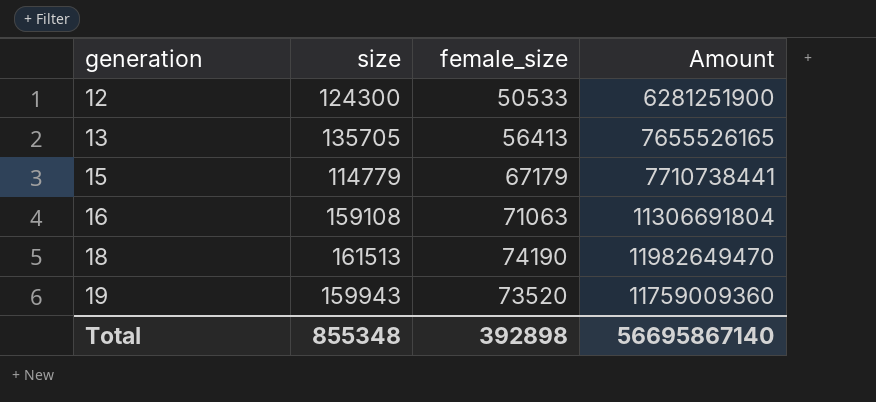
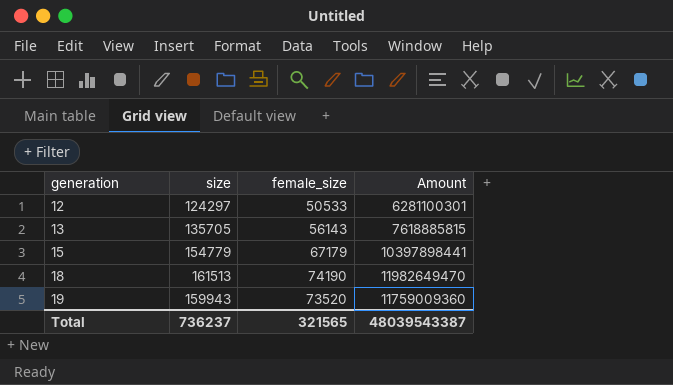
row 16: 159108 | 71063 | 11306691804 -> none
12 | size: 124300 -> 124297
12 | Amount: 6281251900 -> 6281100301
13 | female_size: 56413 -> 56143
13 | Amount: 7655526165 -> 7618885815
15 | size: 114779 -> 154779
15 | Amount: 7710738441 -> 10397898441
Total | size: 855348 -> 736237
Total | female_size: 392898 -> 321565
Total | Amount: 56695867140 -> 48039543387

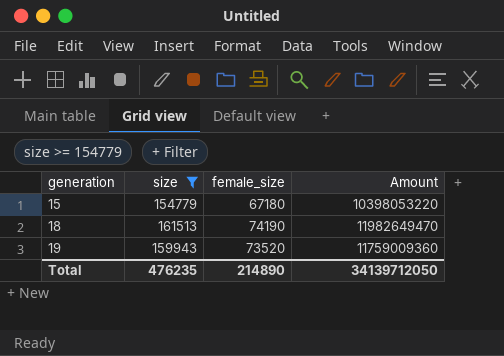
filter: none -> size >= 154779
15 | female_size: 67179 -> 67180
15 | Amount: 10397898441 -> 10398053220
Total | size: 736237 -> 476235
Total | female_size: 321565 -> 214890
Total | Amount: 48039543387 -> 34139712050

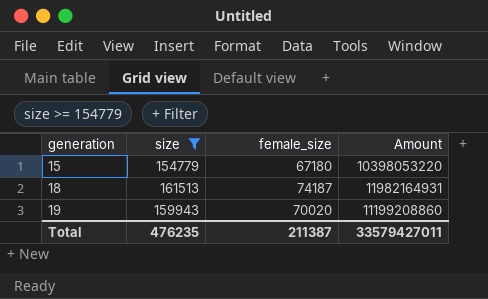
18 | female_size: 74190 -> 74187
18 | Amount: 11982649470 -> 11982164931
19 | female_size: 73520 -> 70020
19 | Amount: 11759009360 -> 11199208860
Total | female_size: 214890 -> 211387
Total | Amount: 34139712050 -> 33579427011

